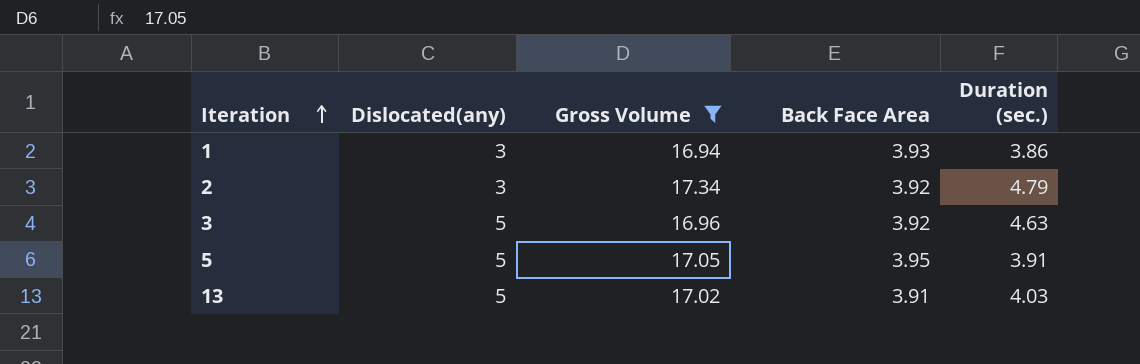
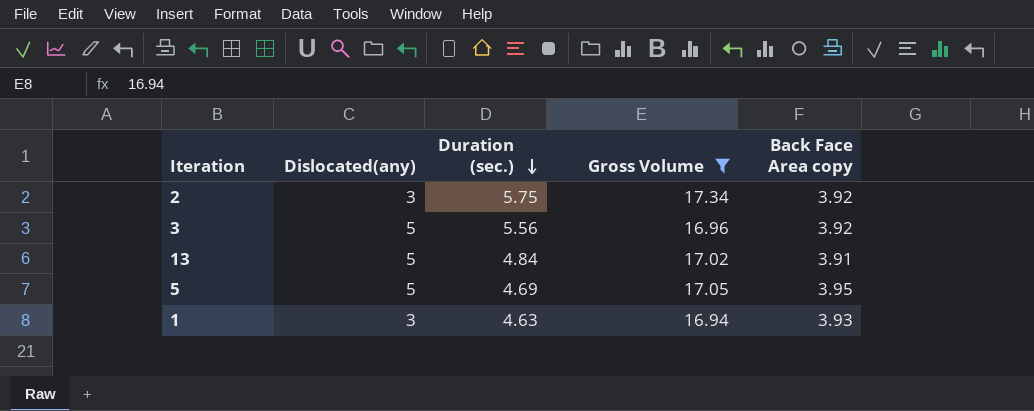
row order: Iteration ascending -> Duration (sec.) descending
column Duration (sec.) | position: 5 -> 3
column name: Back Face Area -> Back Face Area copy
2 | Duration (sec.): 4.79 -> 5.75
3 | Duration (sec.): 4.63 -> 5.56
13 | Duration (sec.): 4.03 -> 4.84
5 | Duration (sec.): 3.91 -> 4.69
1 | Duration (sec.): 3.86 -> 4.63

